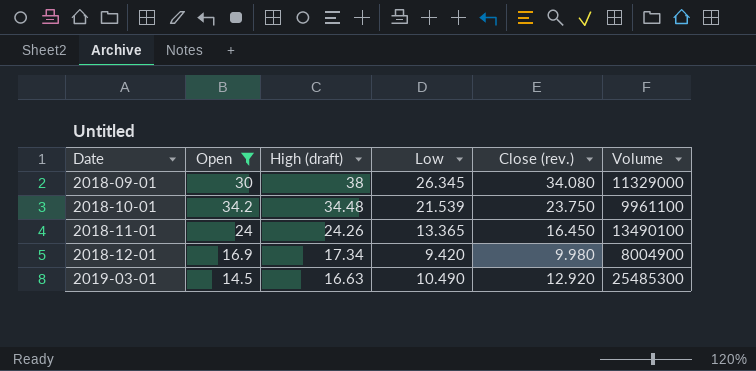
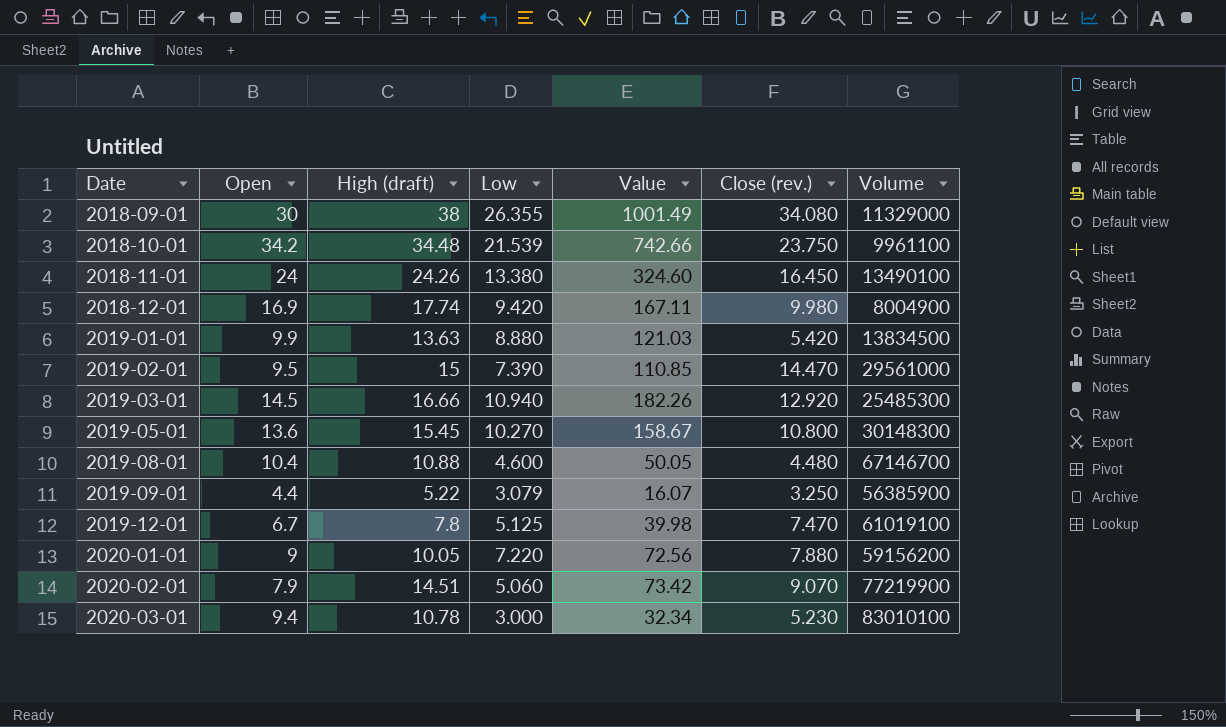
filter: Open >= 14.5 -> none
column Value | formula: none -> [High (draft)] * [Low]
2018-09-01 | Low: 26.345 -> 26.355
2018-11-01 | Low: 13.365 -> 13.380
2018-12-01 | High (draft): 17.34 -> 17.74
2019-03-01 | High (draft): 16.63 -> 16.66
2019-03-01 | Low: 10.490 -> 10.940

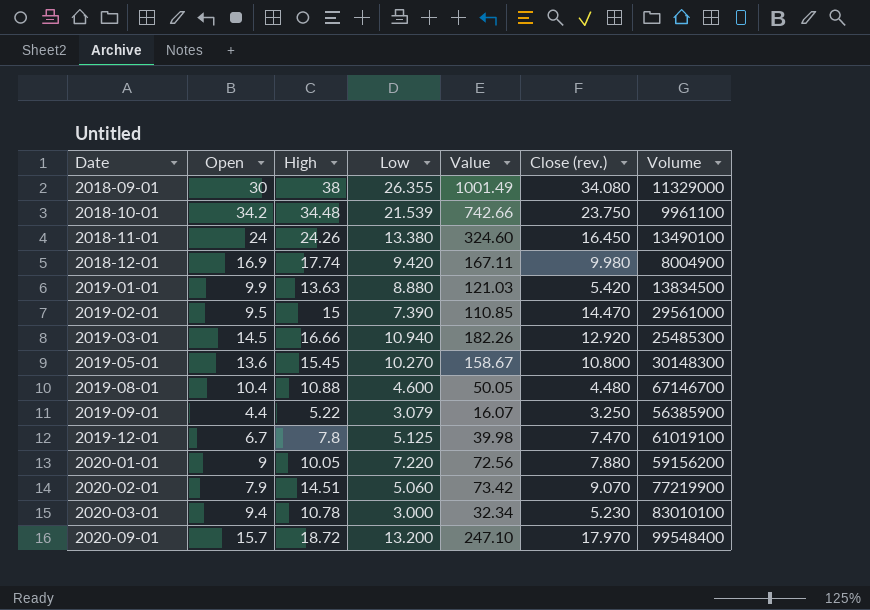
column name: High (draft) -> High
row 2020-09-01: none -> 15.7 | 18.72 | 13.200 | 247.10 | 17.970 | 99548400

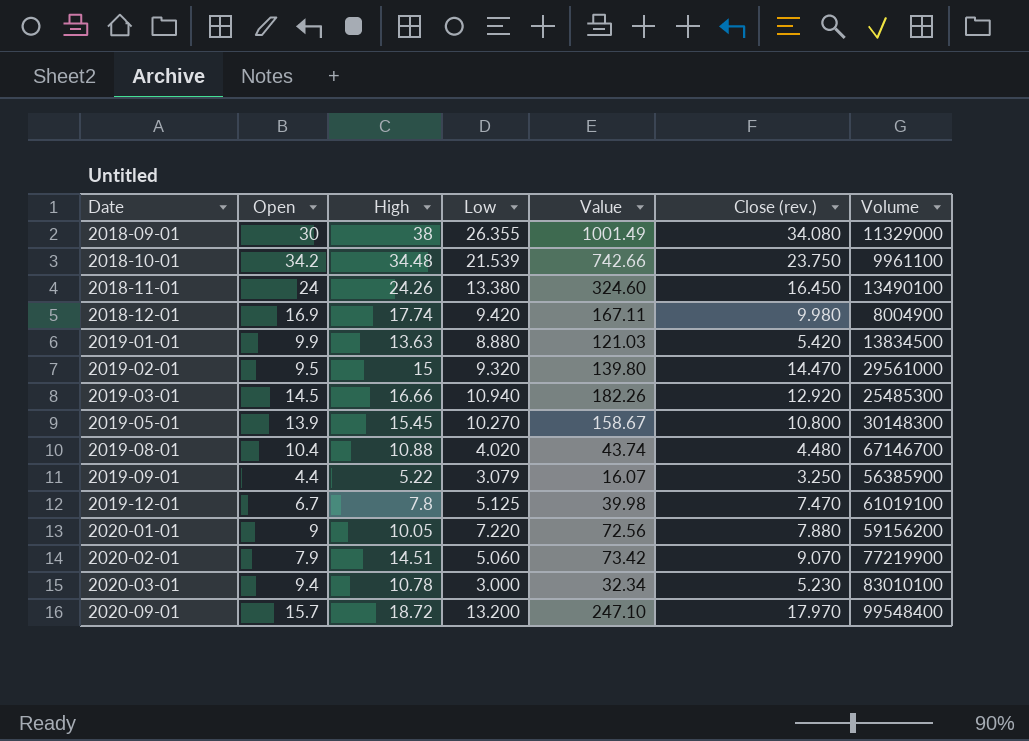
2019-02-01 | Low: 7.390 -> 9.320
2019-02-01 | Value: 110.85 -> 139.80
2019-05-01 | Open: 13.6 -> 13.9
2019-08-01 | Low: 4.600 -> 4.020
2019-08-01 | Value: 50.05 -> 43.74

